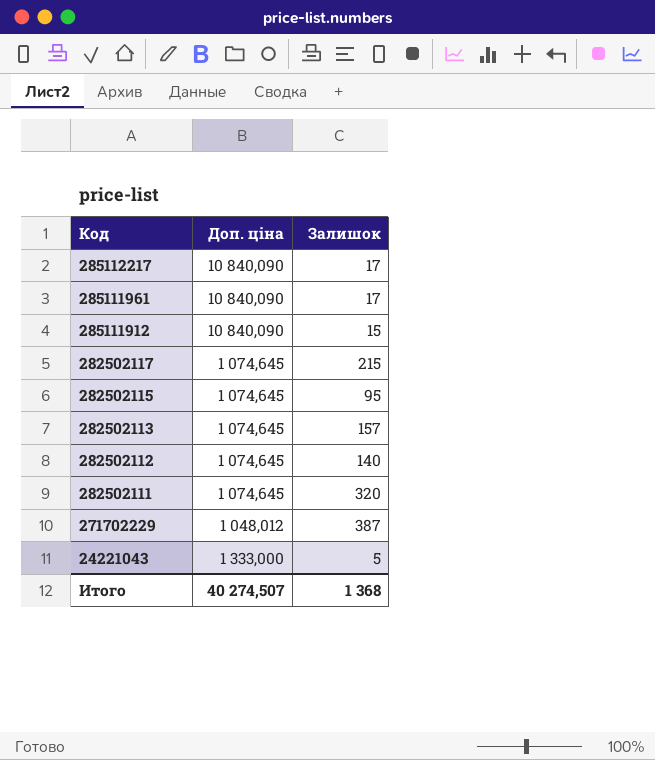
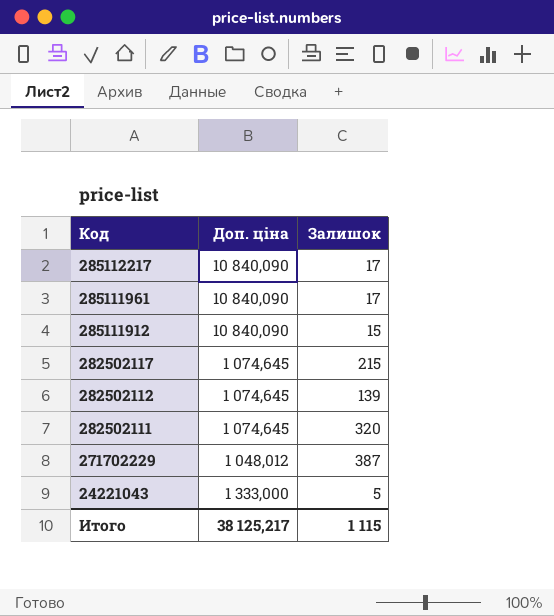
row 282502115: 1 074,645 | 95 -> none
row 282502113: 1 074,645 | 157 -> none
282502112 | Залишок: 140 -> 139
Итого | Доп. ціна: 40 274,507 -> 38 125,217
Итого | Залишок: 1 368 -> 1 115

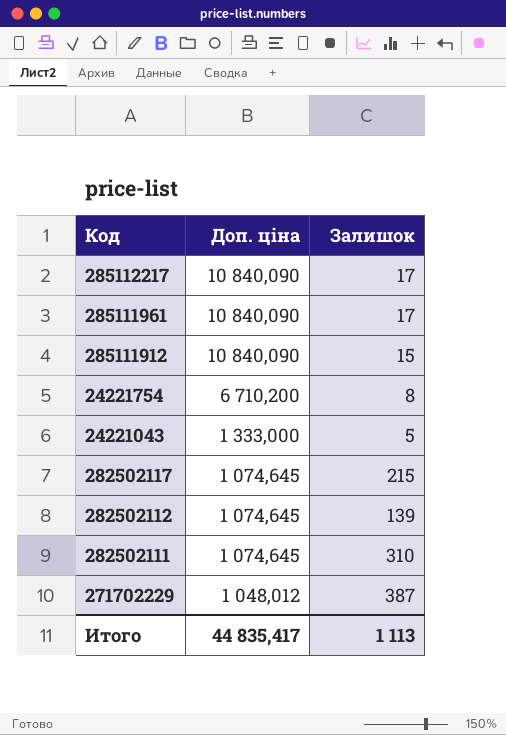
row order: Код descending -> Доп. ціна descending
row 24221754: none -> 6 710,200 | 8
282502111 | Залишок: 320 -> 310
Итого | Доп. ціна: 38 125,217 -> 44 835,417
Итого | Залишок: 1 115 -> 1 113

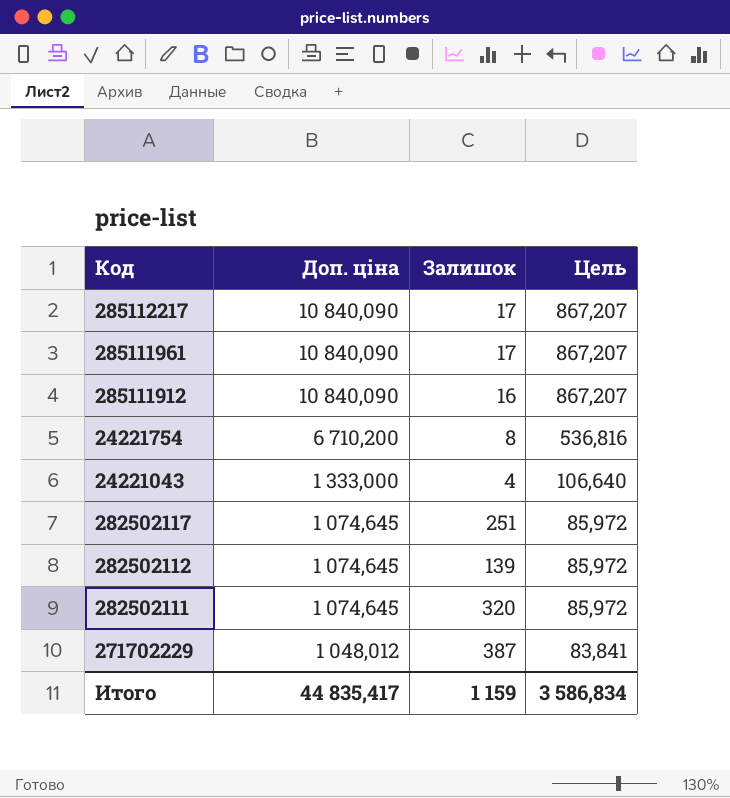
column Цель | formula: none -> [Доп. ціна] * 0,08
285111912 | Залишок: 15 -> 16
24221043 | Залишок: 5 -> 4
282502117 | Залишок: 215 -> 251
282502111 | Залишок: 310 -> 320
Итого | Залишок: 1 113 -> 1 159

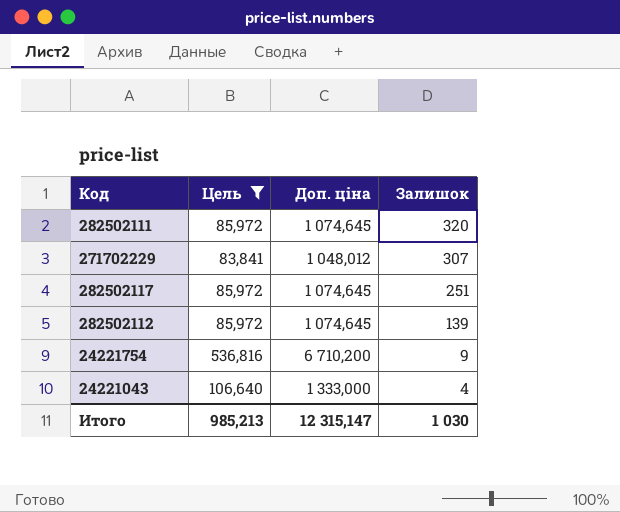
filter: none -> Цель != 867,207
row order: Доп. ціна descending -> Залишок descending
column Цель | position: 4 -> 2
271702229 | Залишок: 387 -> 307
24221754 | Залишок: 8 -> 9
Итого | Цель: 3 586,834 -> 985,213
Итого | Доп. ціна: 44 835,417 -> 12 315,147
Итого | Залишок: 1 159 -> 1 030

